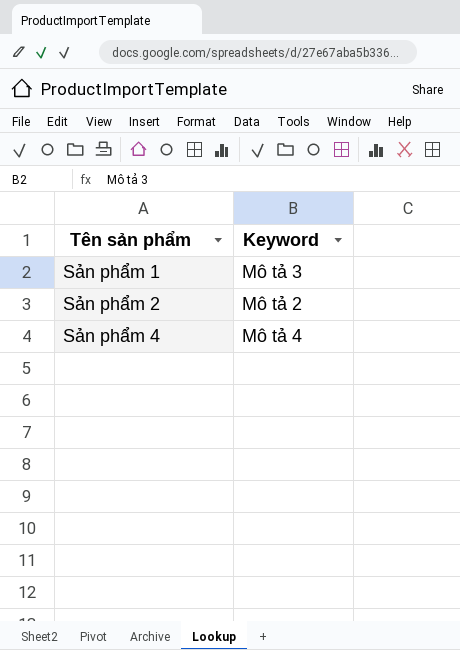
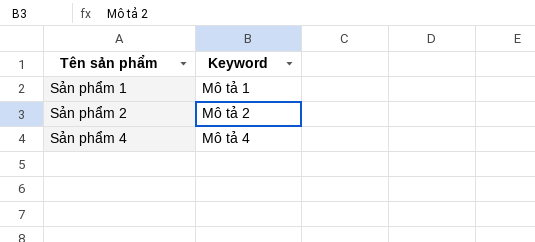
Sản phẩm 1 | Keyword: Mô tả 3 -> Mô tả 1

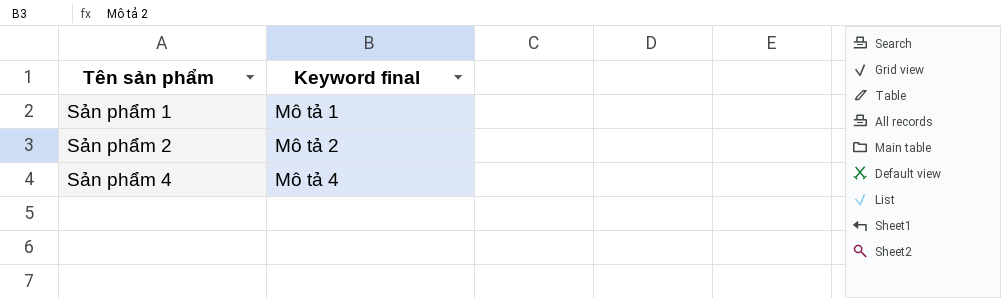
column name: Keyword -> Keyword final

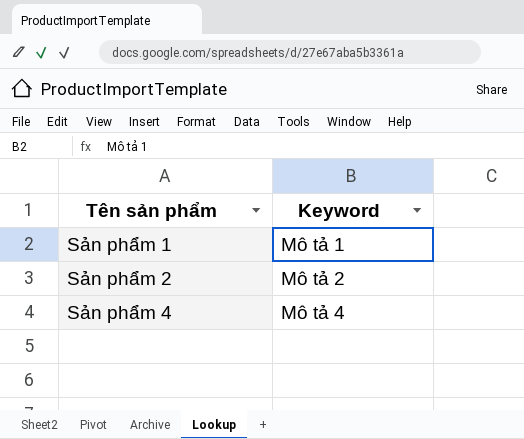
column name: Keyword final -> Keyword

